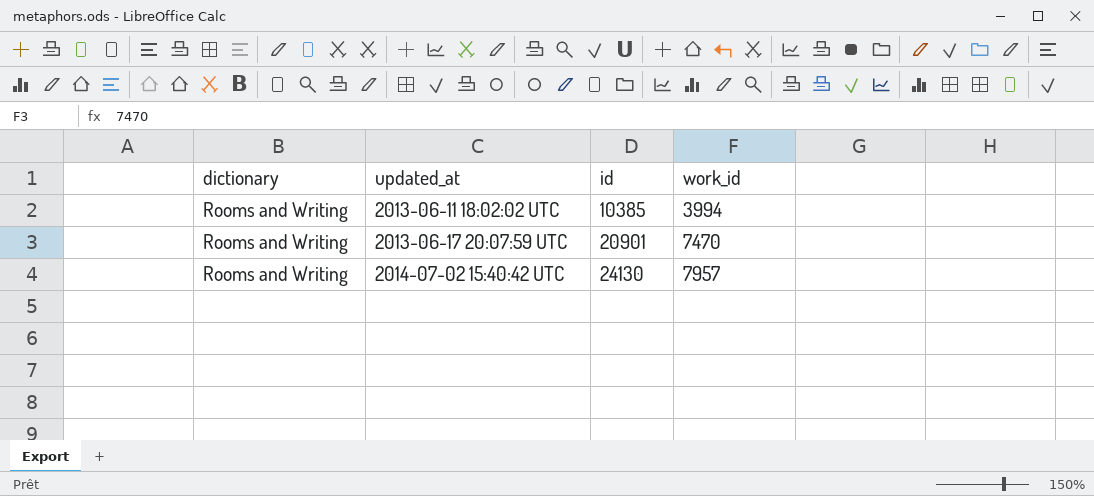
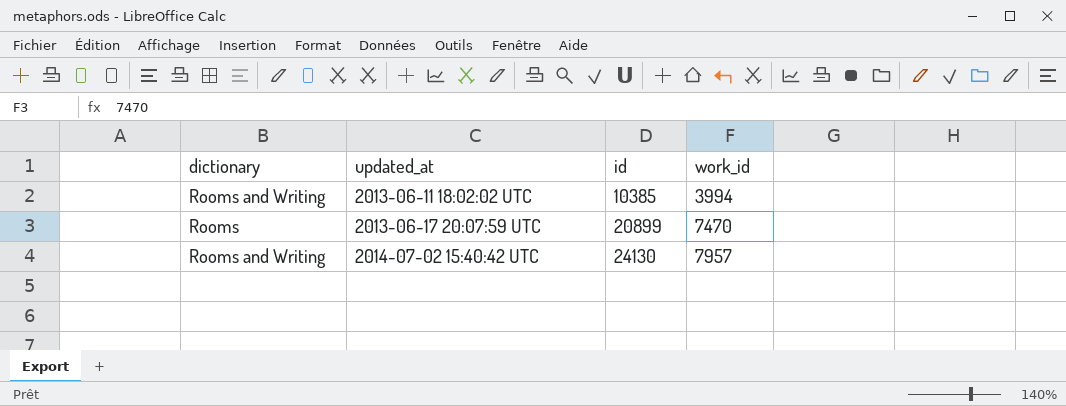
2013-06-17 20:07:59 UTC | dictionary: Rooms and Writing -> Rooms
2013-06-17 20:07:59 UTC | id: 20901 -> 20899

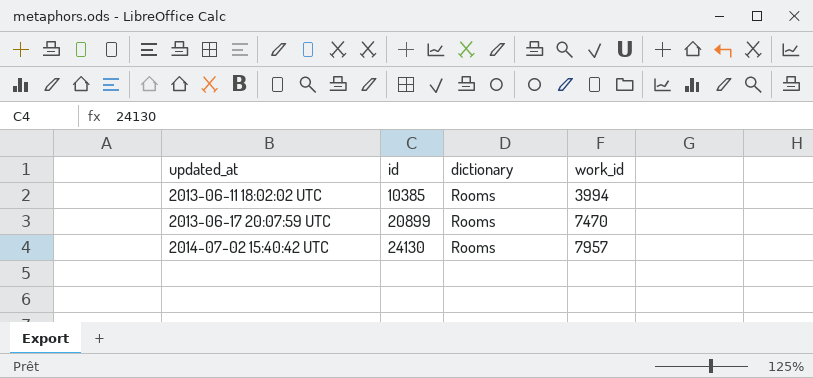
column dictionary | position: 1 -> 3
2013-06-11 18:02:02 UTC | dictionary: Rooms and Writing -> Rooms
2014-07-02 15:40:42 UTC | dictionary: Rooms and Writing -> Rooms

